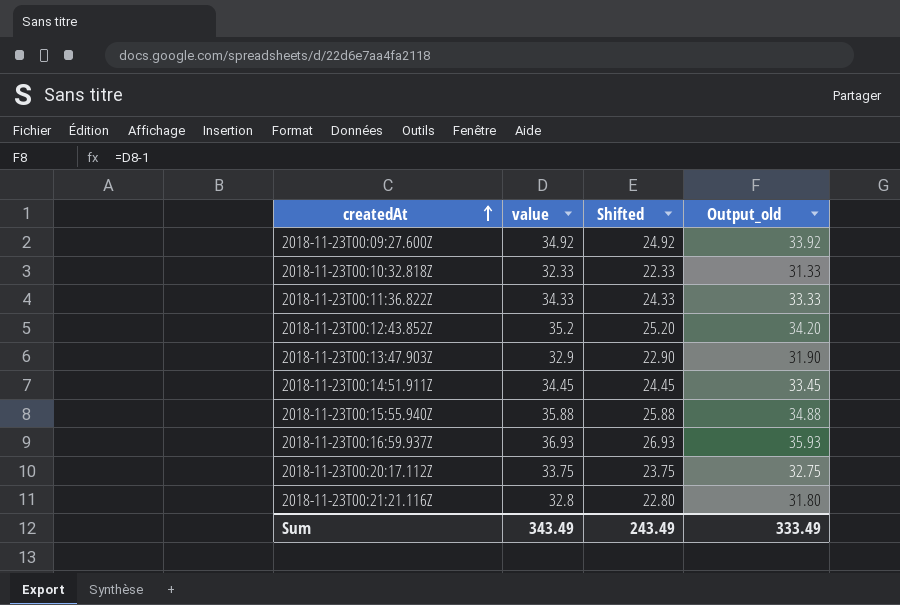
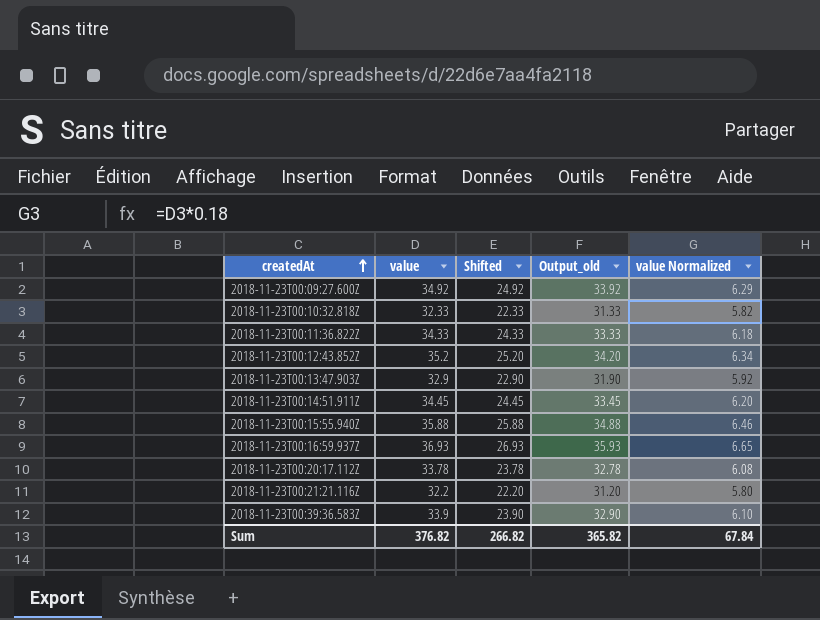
column value Normalized | formula: none -> [value] * 0.18
2018-11-23T00:20:17.112Z | value: 33.75 -> 33.78
2018-11-23T00:20:17.112Z | Shifted: 23.75 -> 23.78
2018-11-23T00:20:17.112Z | Output_old: 32.75 -> 32.78
2018-11-23T00:21:21.116Z | value: 32.8 -> 32.2
2018-11-23T00:21:21.116Z | Shifted: 22.80 -> 22.20
2018-11-23T00:21:21.116Z | Output_old: 31.80 -> 31.20
row 2018-11-23T00:39:36.583Z: none -> 33.9 | 23.90 | 32.90 | 6.10
Sum | value: 343.49 -> 376.82
Sum | Shifted: 243.49 -> 266.82
Sum | Output_old: 333.49 -> 365.82

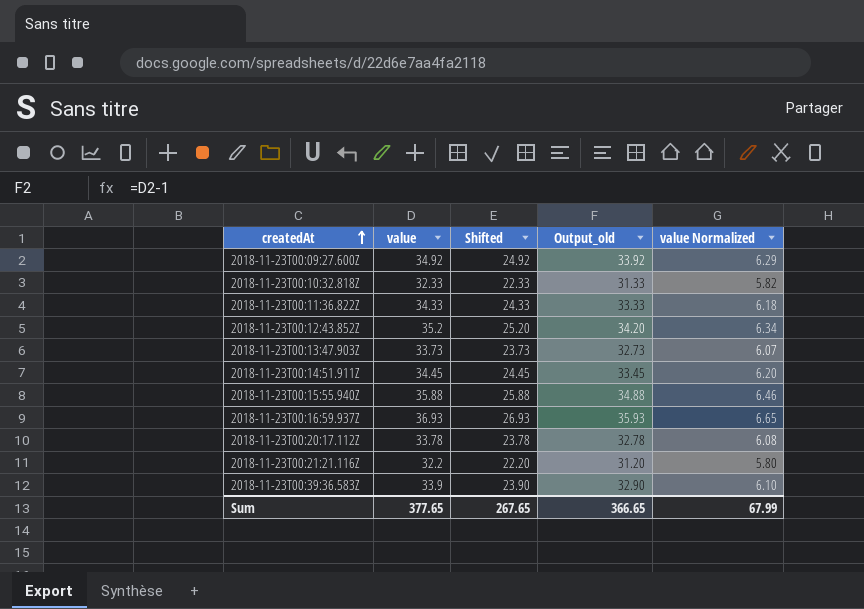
2018-11-23T00:13:47.903Z | value: 32.9 -> 33.73
2018-11-23T00:13:47.903Z | Shifted: 22.90 -> 23.73
2018-11-23T00:13:47.903Z | Output_old: 31.90 -> 32.73
2018-11-23T00:13:47.903Z | value Normalized: 5.92 -> 6.07
Sum | value: 376.82 -> 377.65
Sum | Shifted: 266.82 -> 267.65
Sum | Output_old: 365.82 -> 366.65
Sum | value Normalized: 67.84 -> 67.99

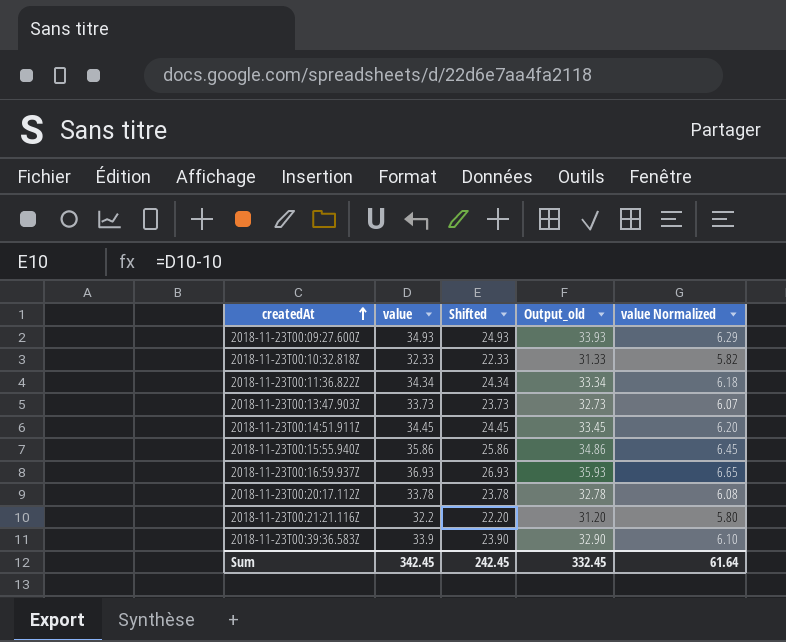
row 2018-11-23T00:12:43.852Z: 35.2 | 25.20 | 34.20 | 6.34 -> none
2018-11-23T00:09:27.600Z | value: 34.92 -> 34.93
2018-11-23T00:09:27.600Z | Shifted: 24.92 -> 24.93
2018-11-23T00:09:27.600Z | Output_old: 33.92 -> 33.93
2018-11-23T00:11:36.822Z | value: 34.33 -> 34.34
2018-11-23T00:11:36.822Z | Shifted: 24.33 -> 24.34
2018-11-23T00:11:36.822Z | Output_old: 33.33 -> 33.34
2018-11-23T00:15:55.940Z | value: 35.88 -> 35.86
2018-11-23T00:15:55.940Z | Shifted: 25.88 -> 25.86
2018-11-23T00:15:55.940Z | Output_old: 34.88 -> 34.86
2018-11-23T00:15:55.940Z | value Normalized: 6.46 -> 6.45
Sum | value: 377.65 -> 342.45
Sum | Shifted: 267.65 -> 242.45
Sum | Output_old: 366.65 -> 332.45
Sum | value Normalized: 67.99 -> 61.64

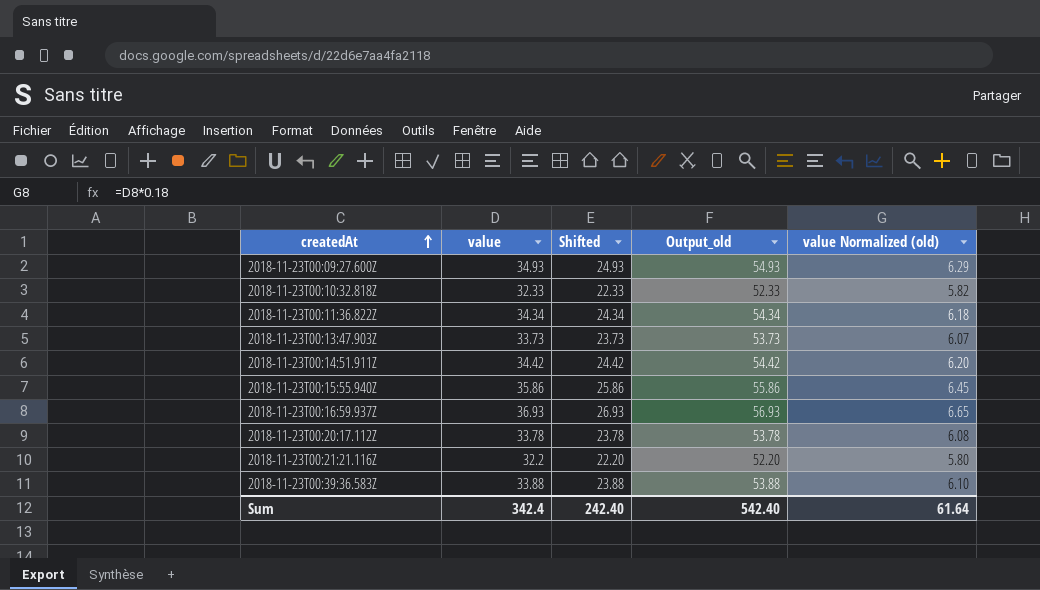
column Output_old | formula: [value] - 1 -> [value] + 20
column name: value Normalized -> value Normalized (old)
2018-11-23T00:14:51.911Z | value: 34.45 -> 34.42
2018-11-23T00:14:51.911Z | Shifted: 24.45 -> 24.42
2018-11-23T00:39:36.583Z | value: 33.9 -> 33.88
2018-11-23T00:39:36.583Z | Shifted: 23.90 -> 23.88
Sum | value: 342.45 -> 342.4
Sum | Shifted: 242.45 -> 242.40
Sum | Output_old: 332.45 -> 542.40

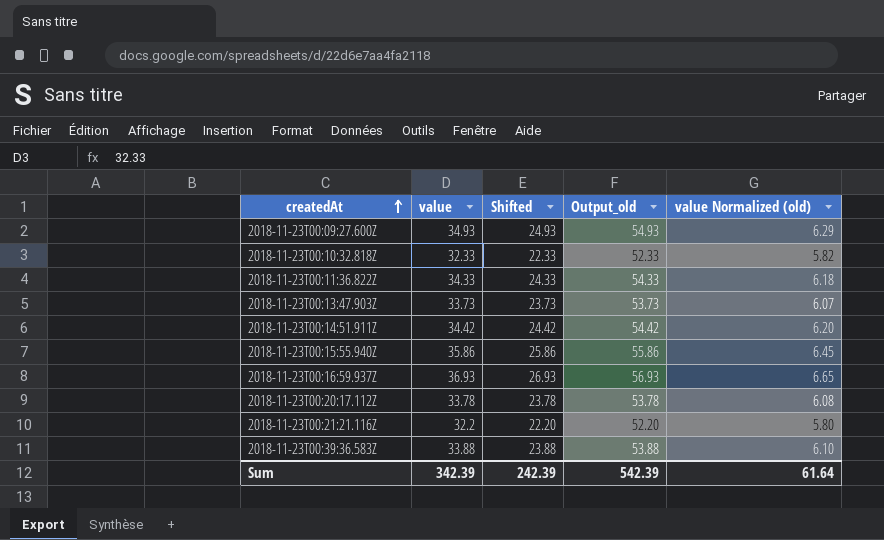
2018-11-23T00:11:36.822Z | value: 34.34 -> 34.33
2018-11-23T00:11:36.822Z | Shifted: 24.34 -> 24.33
2018-11-23T00:11:36.822Z | Output_old: 54.34 -> 54.33
Sum | value: 342.4 -> 342.39
Sum | Shifted: 242.40 -> 242.39
Sum | Output_old: 542.40 -> 542.39

